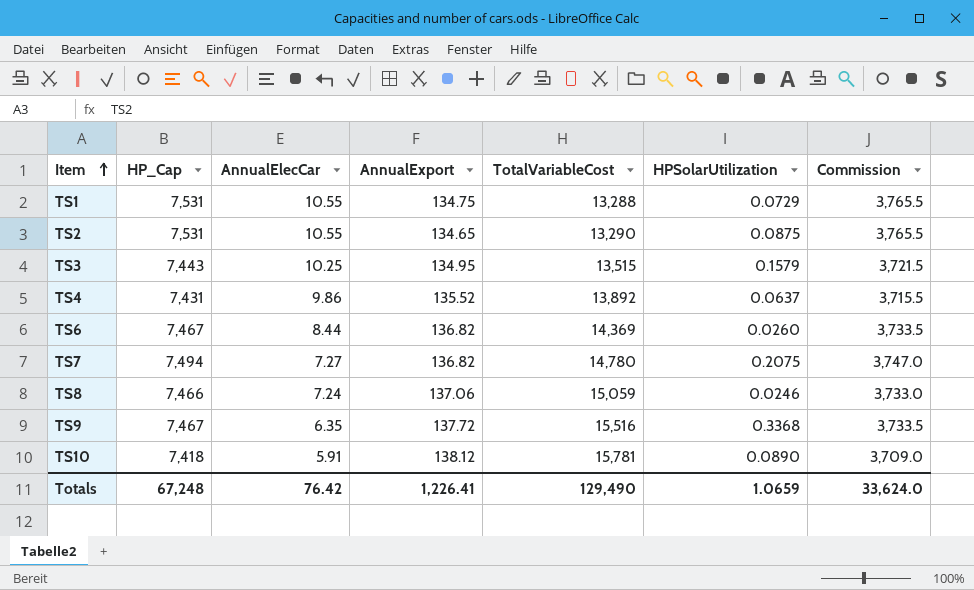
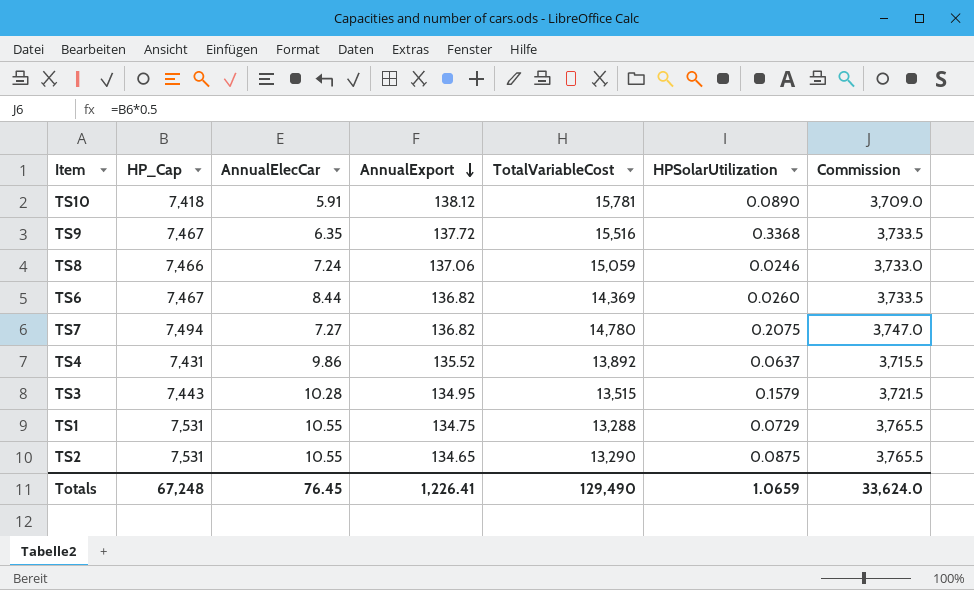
row order: Item ascending -> AnnualExport descending
TS3 | AnnualElecCar: 10.25 -> 10.28
Totals | AnnualElecCar: 76.42 -> 76.45

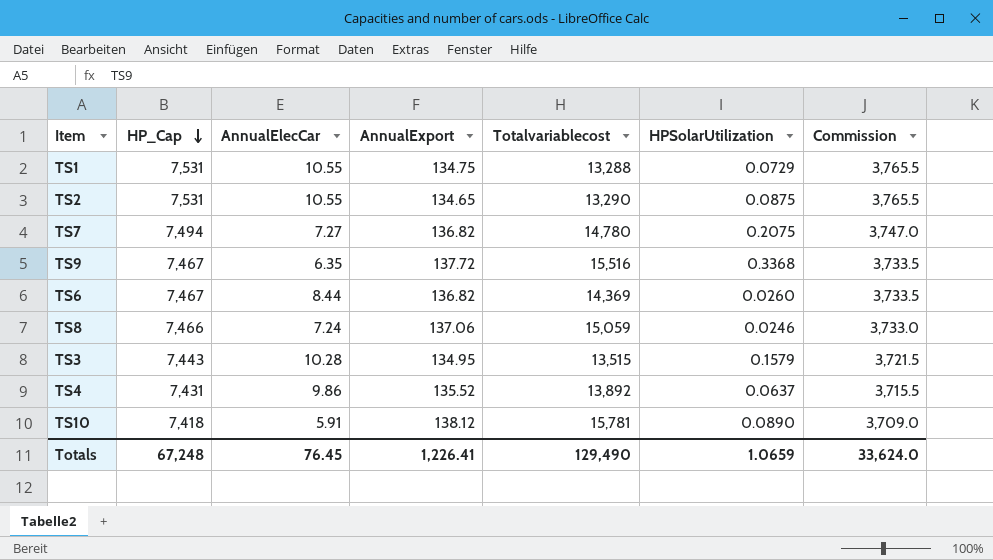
row order: AnnualExport descending -> HP_Cap descending
column name: TotalVariableCost -> Totalvariablecost

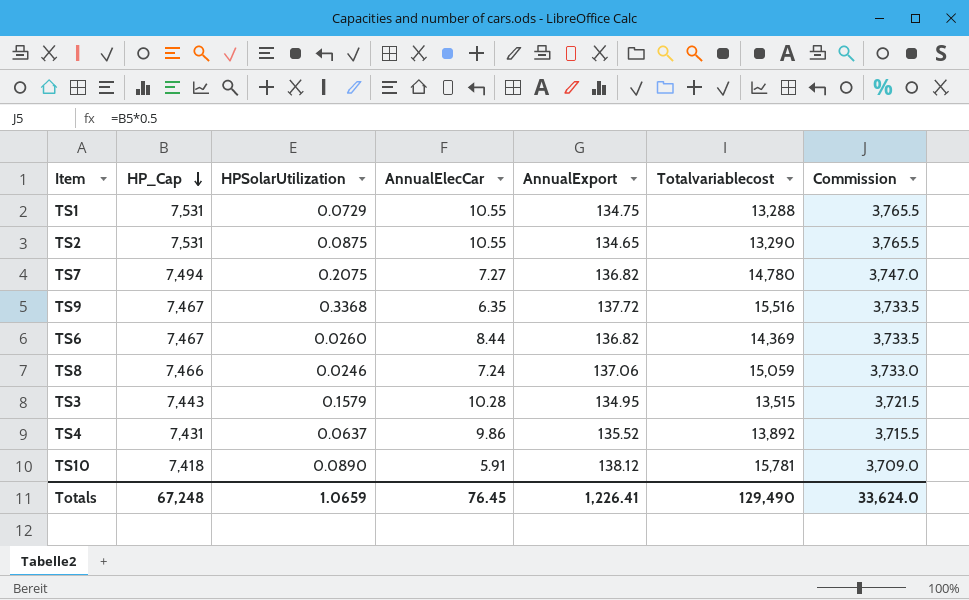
column HPSolarUtilization | position: 6 -> 3

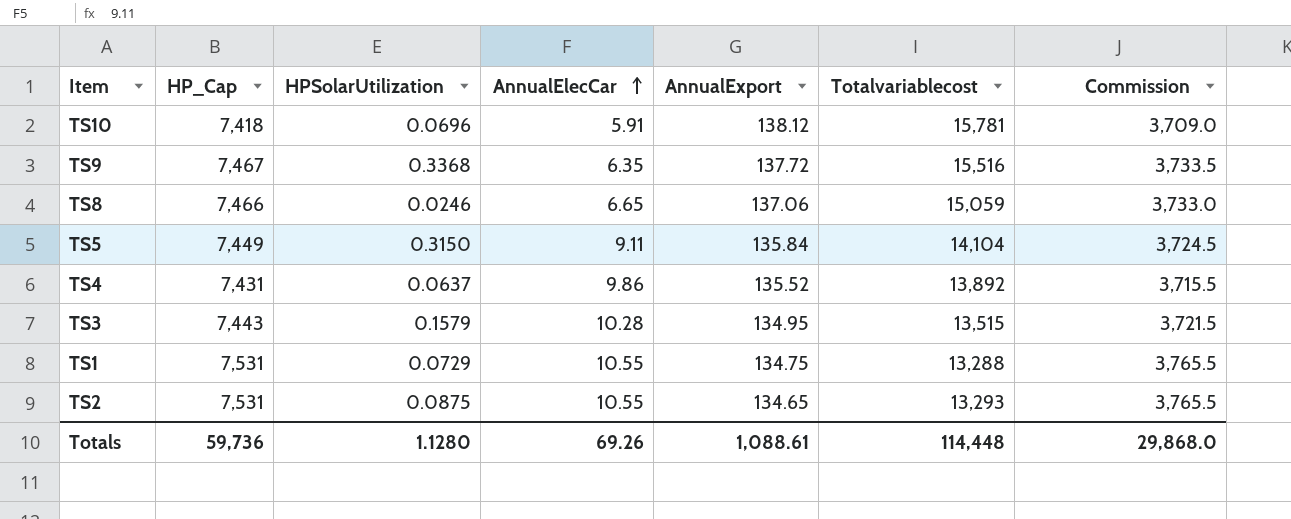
row order: HP_Cap descending -> AnnualElecCar ascending
row TS7: 7,494 | 0.2075 | 7.27 | 136.82 | 14,780 | 3,747.0 -> none
row TS6: 7,467 | 0.0260 | 8.44 | 136.82 | 14,369 | 3,733.5 -> none
TS10 | HPSolarUtilization: 0.0890 -> 0.0696
TS8 | AnnualElecCar: 7.24 -> 6.65
row TS5: none -> 7,449 | 0.3150 | 9.11 | 135.84 | 14,104 | 3,724.5
TS2 | Totalvariablecost: 13,290 -> 13,293
Totals | HP_Cap: 67,248 -> 59,736
Totals | HPSolarUtilization: 1.0659 -> 1.1280
Totals | AnnualElecCar: 76.45 -> 69.26
Totals | AnnualExport: 1,226.41 -> 1,088.61
Totals | Totalvariablecost: 129,490 -> 114,448
Totals | Commission: 33,624.0 -> 29,868.0

